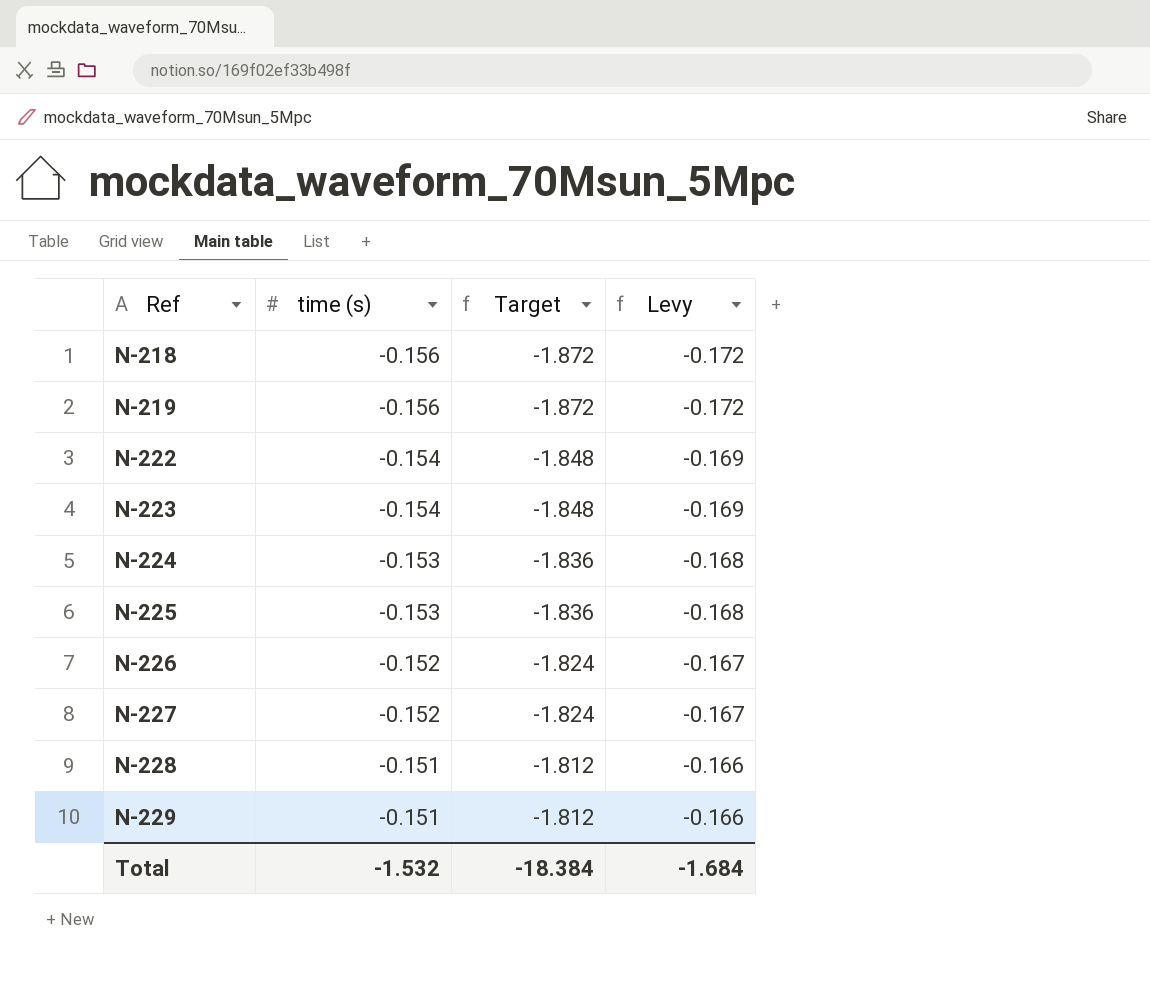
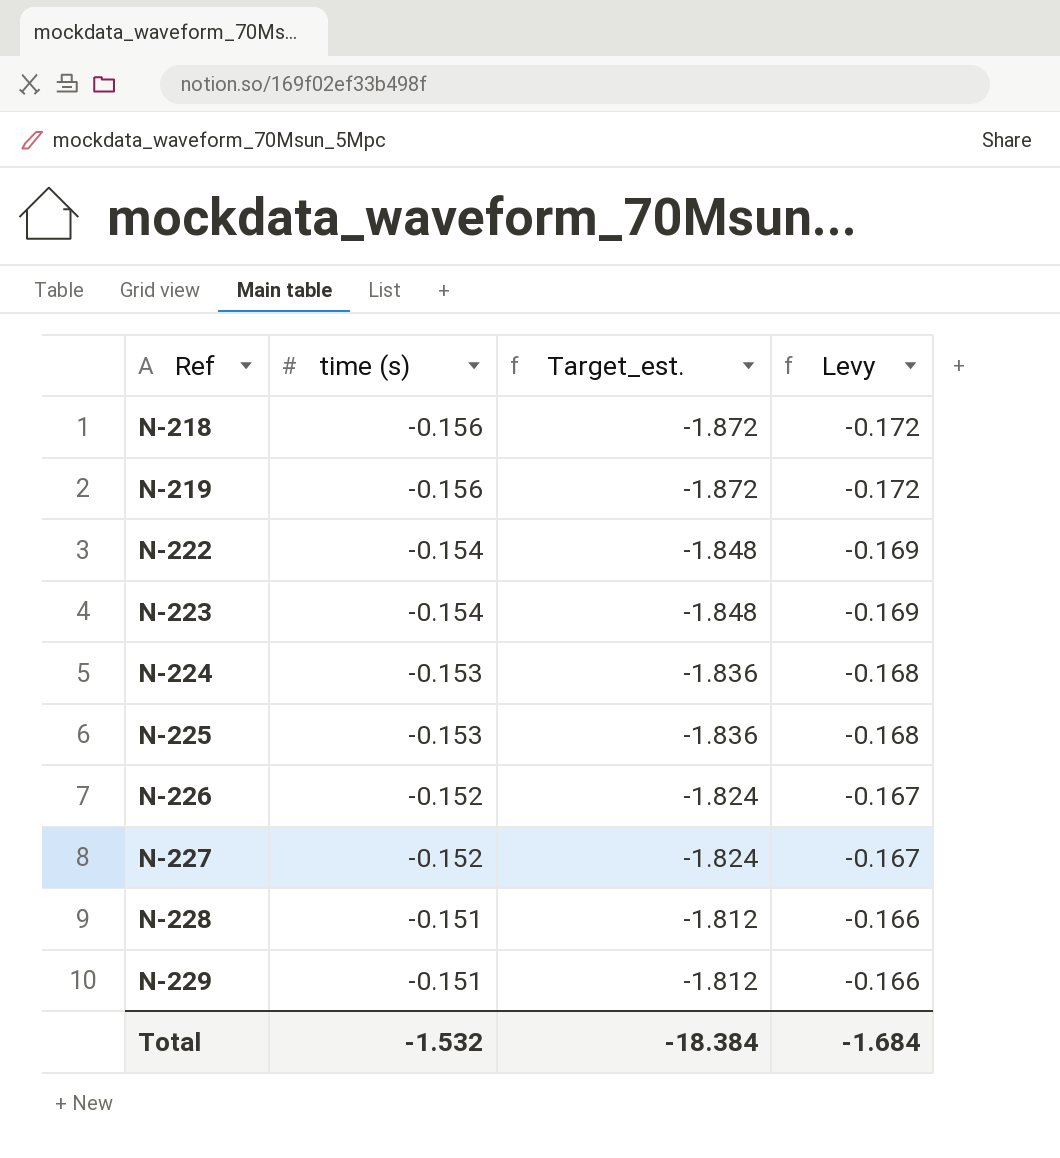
column name: Target -> Target_est.

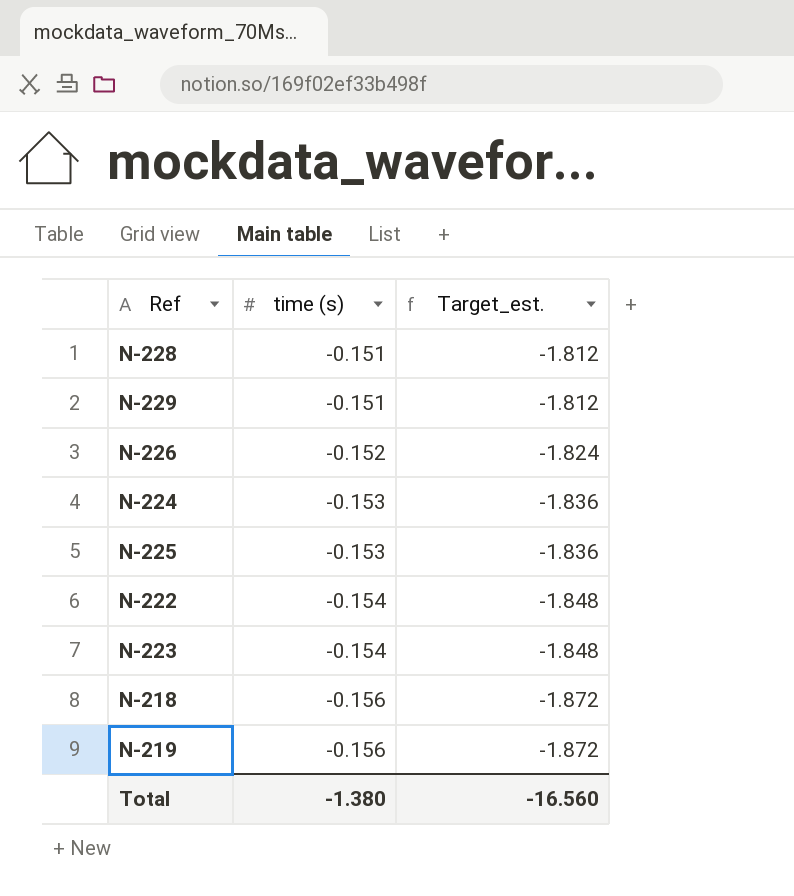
row order: Ref ascending -> time (s) descending
column Levy | formula: [time (s)] * 1.1 -> none
row N-227: -0.152 | -1.824 | -0.167 -> none
Total | time (s): -1.532 -> -1.380
Total | Target_est.: -18.384 -> -16.560

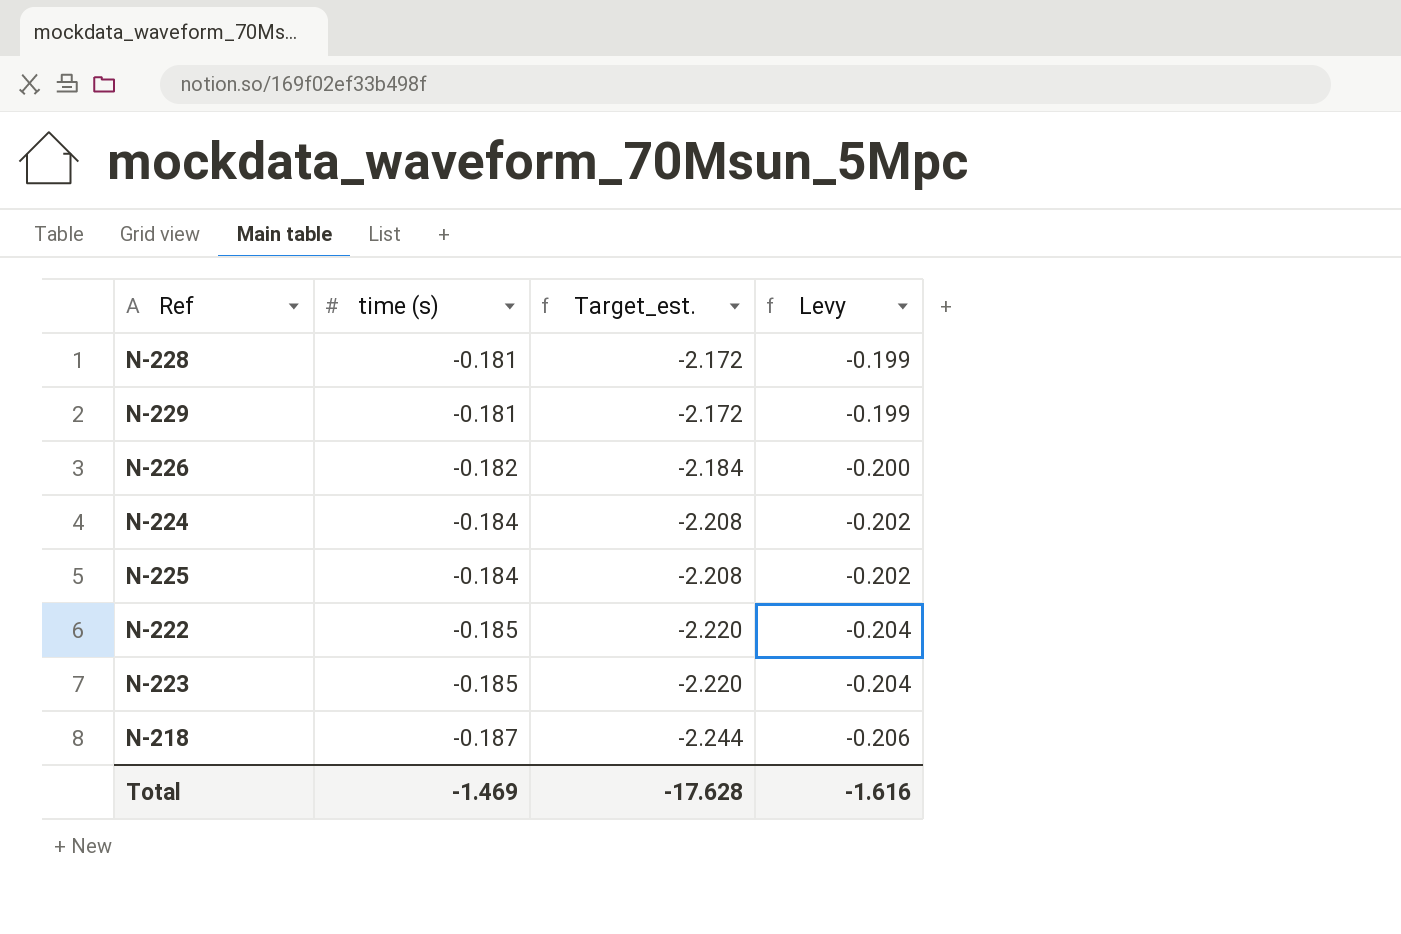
column Levy | formula: none -> [time (s)] * 1.1
row N-219: -0.156 | -1.872 -> none
N-228 | time (s): -0.151 -> -0.181
N-228 | Target_est.: -1.812 -> -2.172
N-229 | time (s): -0.151 -> -0.181
N-229 | Target_est.: -1.812 -> -2.172
N-226 | time (s): -0.152 -> -0.182
N-226 | Target_est.: -1.824 -> -2.184
N-224 | time (s): -0.153 -> -0.184
N-224 | Target_est.: -1.836 -> -2.208
N-225 | time (s): -0.153 -> -0.184
N-225 | Target_est.: -1.836 -> -2.208
N-222 | time (s): -0.154 -> -0.185
N-222 | Target_est.: -1.848 -> -2.220
N-223 | time (s): -0.154 -> -0.185
N-223 | Target_est.: -1.848 -> -2.220
N-218 | time (s): -0.156 -> -0.187
N-218 | Target_est.: -1.872 -> -2.244
Total | time (s): -1.380 -> -1.469
Total | Target_est.: -16.560 -> -17.628

